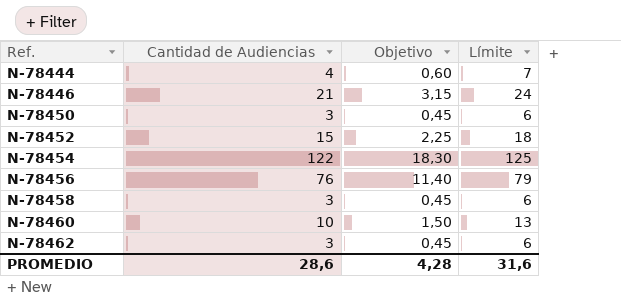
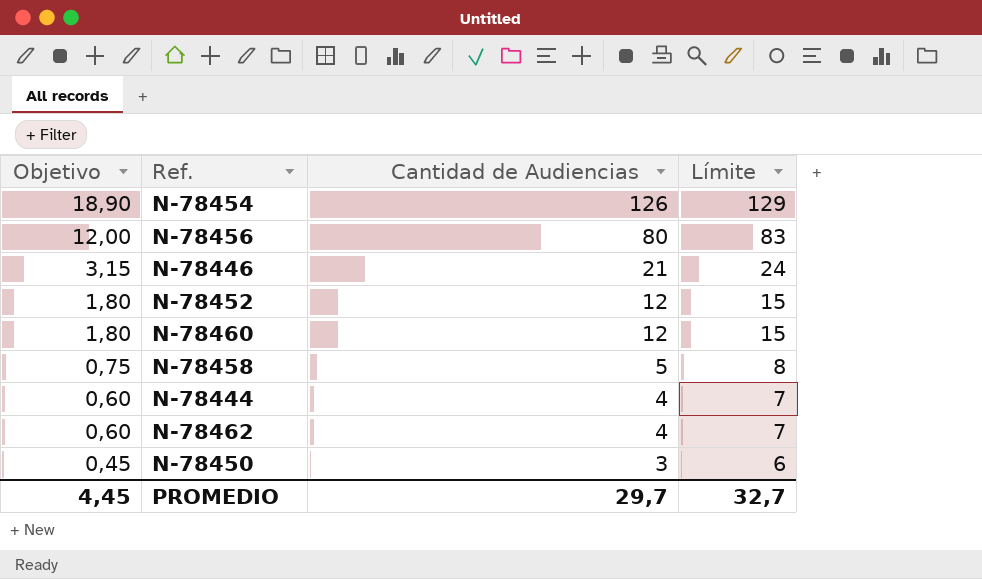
row order: Ref. ascending -> Objetivo descending
column Objetivo | position: 3 -> 1
N-78454 | Objetivo: 18,30 -> 18,90
N-78454 | Cantidad de Audiencias: 122 -> 126
N-78454 | Límite: 125 -> 129
N-78456 | Objetivo: 11,40 -> 12,00
N-78456 | Cantidad de Audiencias: 76 -> 80
N-78456 | Límite: 79 -> 83
N-78452 | Objetivo: 2,25 -> 1,80
N-78452 | Cantidad de Audiencias: 15 -> 12
N-78452 | Límite: 18 -> 15
N-78460 | Objetivo: 1,50 -> 1,80
N-78460 | Cantidad de Audiencias: 10 -> 12
N-78460 | Límite: 13 -> 15
N-78458 | Objetivo: 0,45 -> 0,75
N-78458 | Cantidad de Audiencias: 3 -> 5
N-78458 | Límite: 6 -> 8
N-78462 | Objetivo: 0,45 -> 0,60
N-78462 | Cantidad de Audiencias: 3 -> 4
N-78462 | Límite: 6 -> 7
PROMEDIO | Objetivo: 4,28 -> 4,45
PROMEDIO | Cantidad de Audiencias: 28,6 -> 29,7
PROMEDIO | Límite: 31,6 -> 32,7

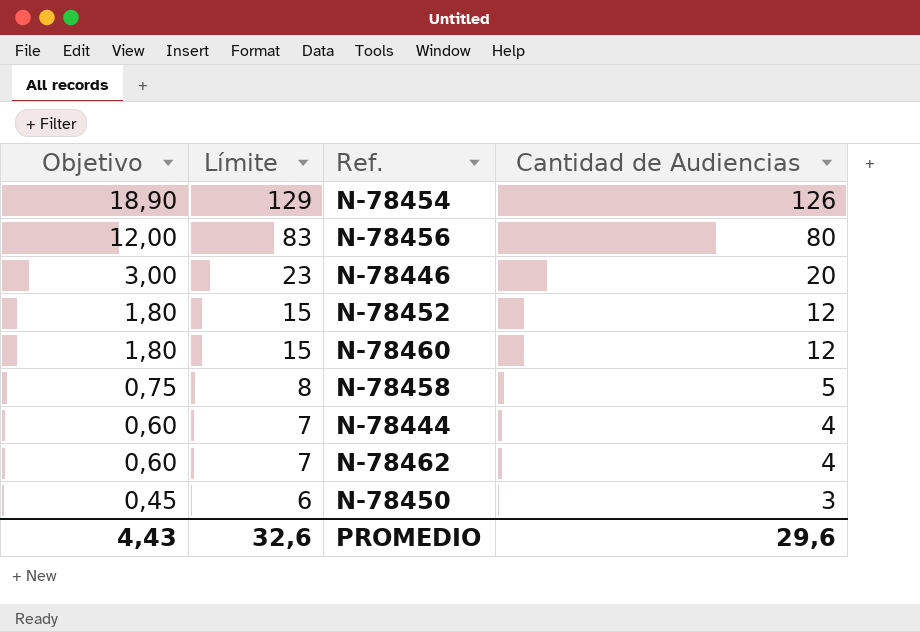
column Límite | position: 4 -> 2
N-78446 | Objetivo: 3,15 -> 3,00
N-78446 | Límite: 24 -> 23
N-78446 | Cantidad de Audiencias: 21 -> 20
PROMEDIO | Objetivo: 4,45 -> 4,43
PROMEDIO | Límite: 32,7 -> 32,6
PROMEDIO | Cantidad de Audiencias: 29,7 -> 29,6

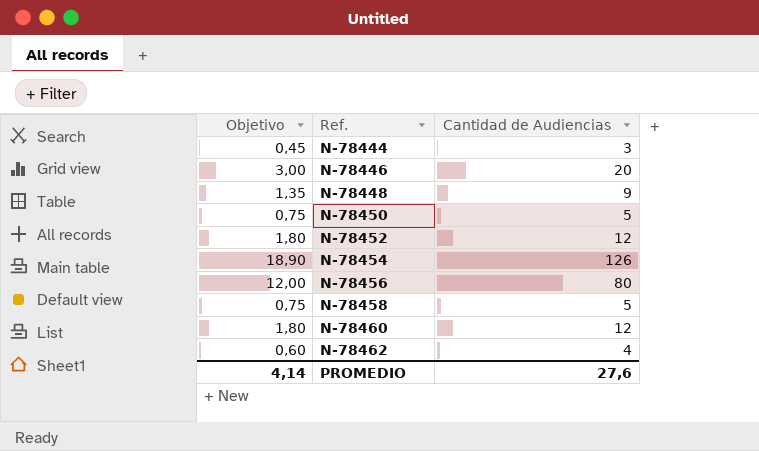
row order: Objetivo descending -> Ref. ascending
column Límite | formula: [Cantidad de Audiencias] + 3 -> none
N-78444 | Objetivo: 0,60 -> 0,45
N-78444 | Cantidad de Audiencias: 4 -> 3
row N-78448: none -> 1,35 | 9
N-78450 | Objetivo: 0,45 -> 0,75
N-78450 | Cantidad de Audiencias: 3 -> 5
PROMEDIO | Objetivo: 4,43 -> 4,14
PROMEDIO | Cantidad de Audiencias: 29,6 -> 27,6

